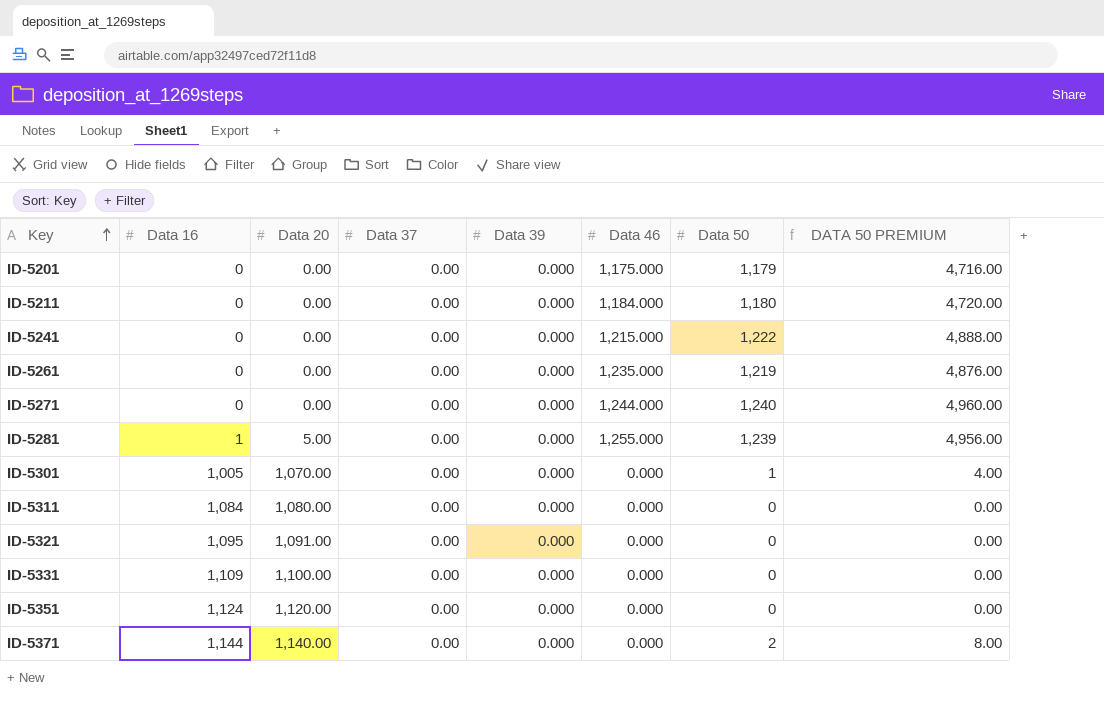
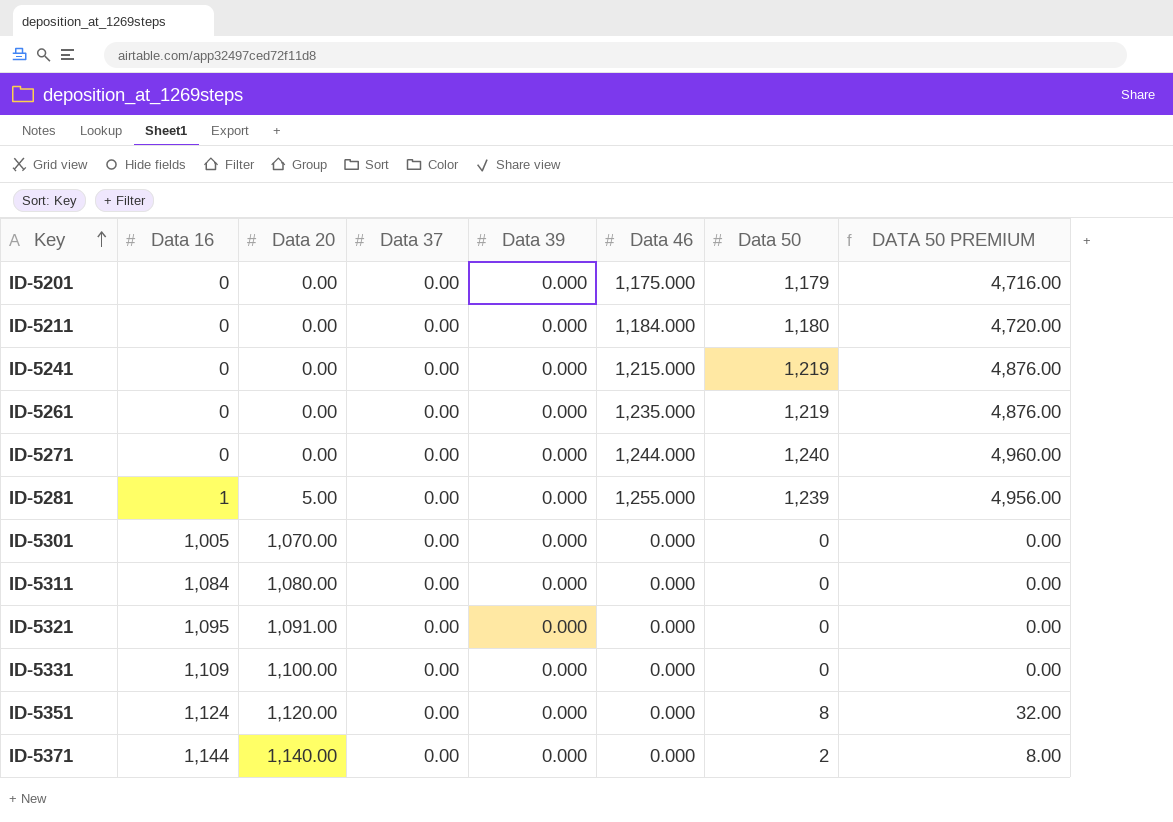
ID-5241 | Data 50: 1,222 -> 1,219
ID-5241 | DATA 50 PREMIUM: 4,888.00 -> 4,876.00
ID-5301 | Data 50: 1 -> 0
ID-5301 | DATA 50 PREMIUM: 4.00 -> 0.00
ID-5351 | Data 50: 0 -> 8
ID-5351 | DATA 50 PREMIUM: 0.00 -> 32.00

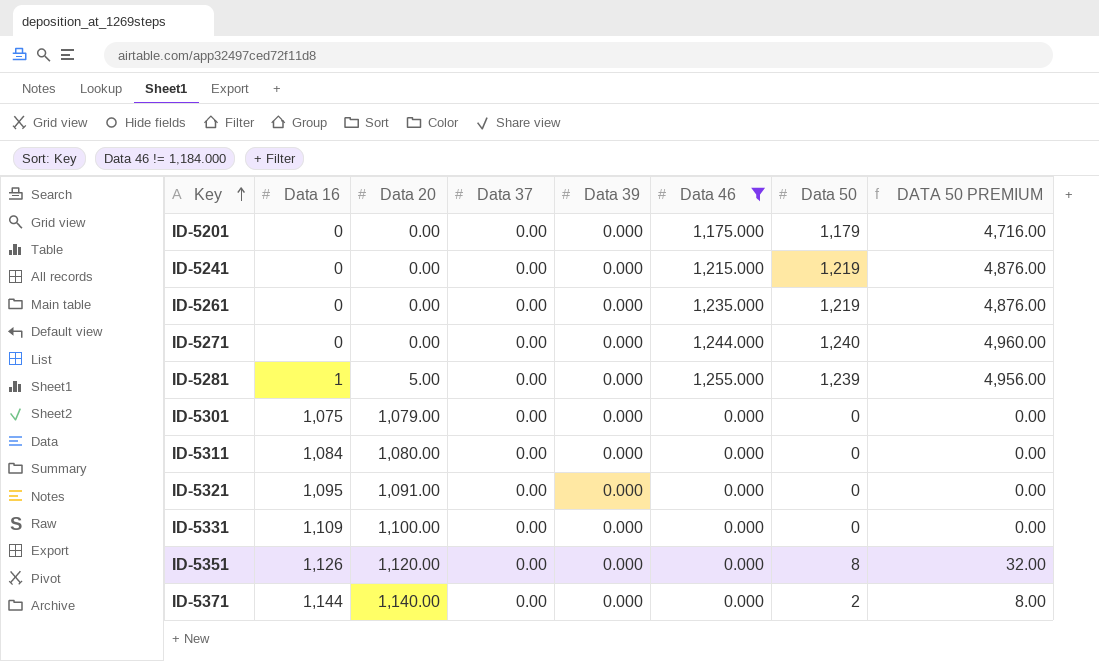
filter: none -> Data 46 != 1,184.000
ID-5301 | Data 16: 1,005 -> 1,075
ID-5301 | Data 20: 1,070.00 -> 1,079.00
ID-5351 | Data 16: 1,124 -> 1,126

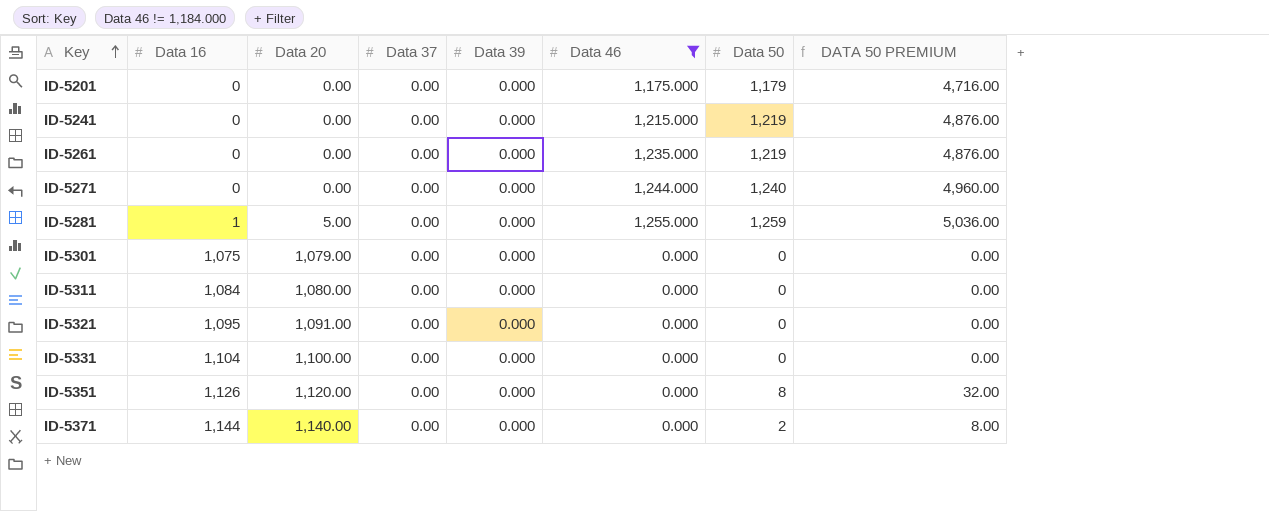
ID-5281 | Data 50: 1,239 -> 1,259
ID-5281 | DATA 50 PREMIUM: 4,956.00 -> 5,036.00
ID-5331 | Data 16: 1,109 -> 1,104

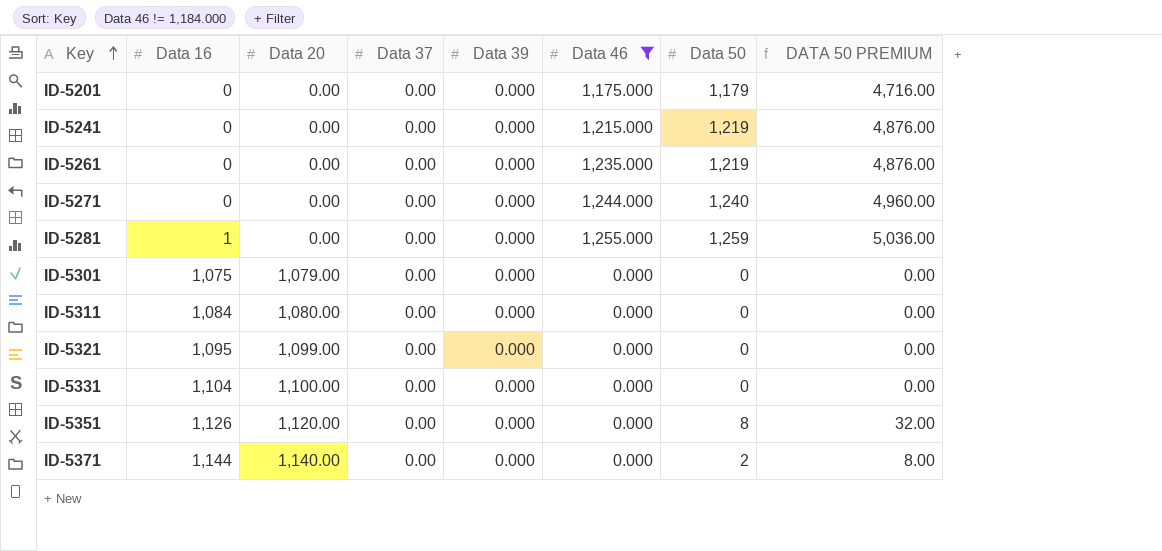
ID-5281 | Data 20: 5.00 -> 0.00
ID-5321 | Data 20: 1,091.00 -> 1,099.00

